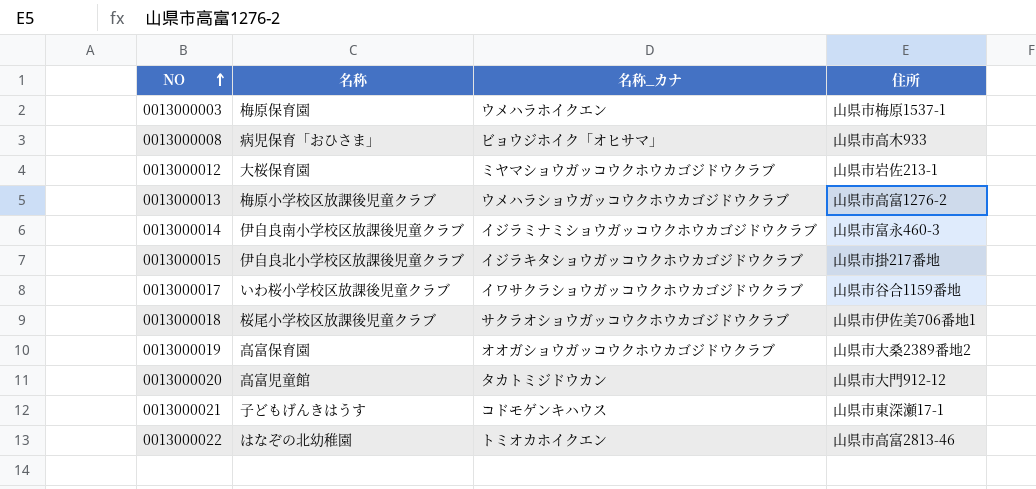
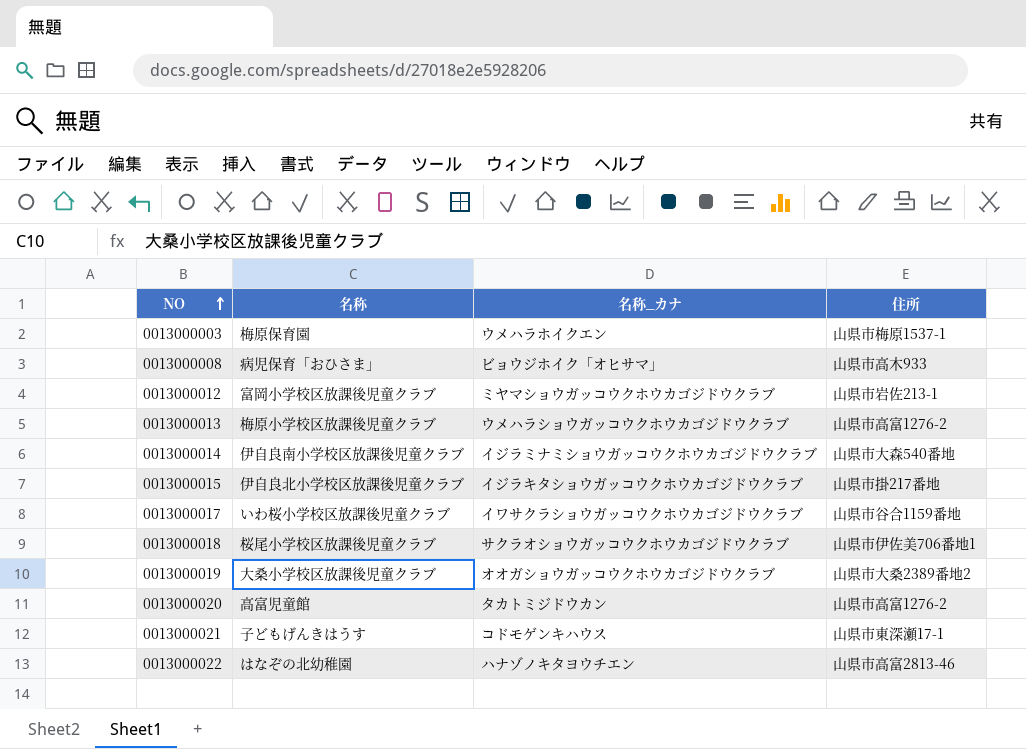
0013000012 | 名称: 大桜保育園 -> 富岡小学校区放課後児童クラブ
0013000014 | 住所: 山県市富永460-3 -> 山県市大森540番地
0013000019 | 名称: 高富保育園 -> 大桑小学校区放課後児童クラブ
0013000020 | 住所: 山県市大門912-12 -> 山県市高富1276-2
0013000022 | 名称_カナ: トミオカホイクエン -> ハナゾノキタヨウチエン

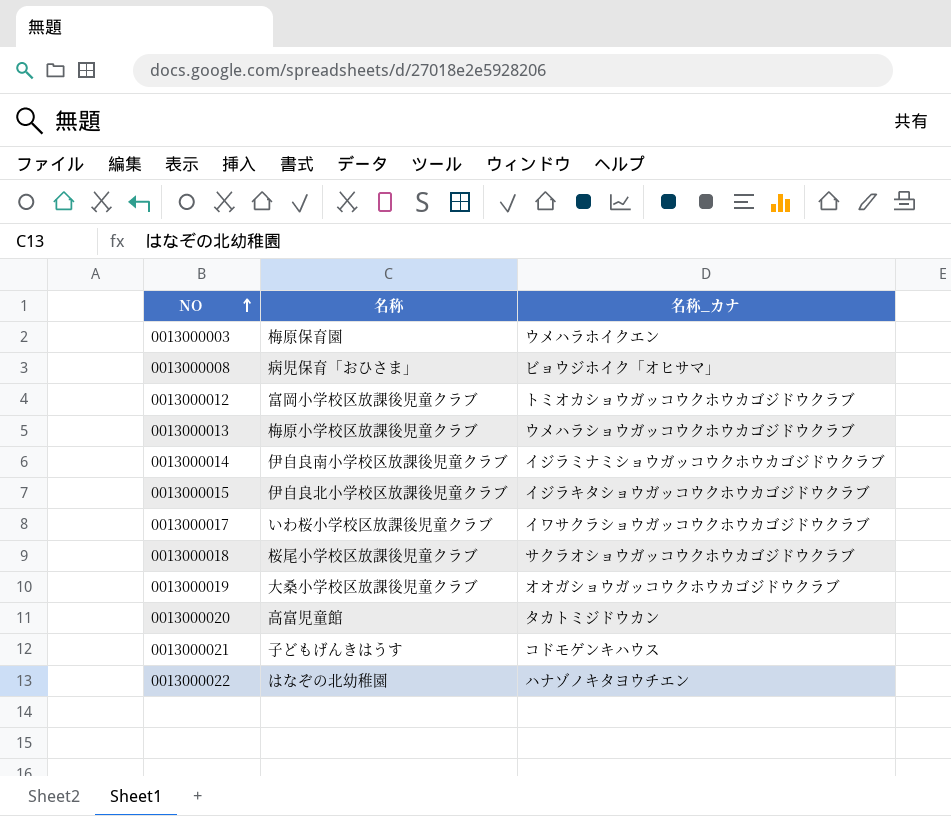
column 住所 | position: 4 -> none
0013000012 | 名称_カナ: ミヤマショウガッコウクホウカゴジドウクラブ -> トミオカショウガッコウクホウカゴジドウクラブ

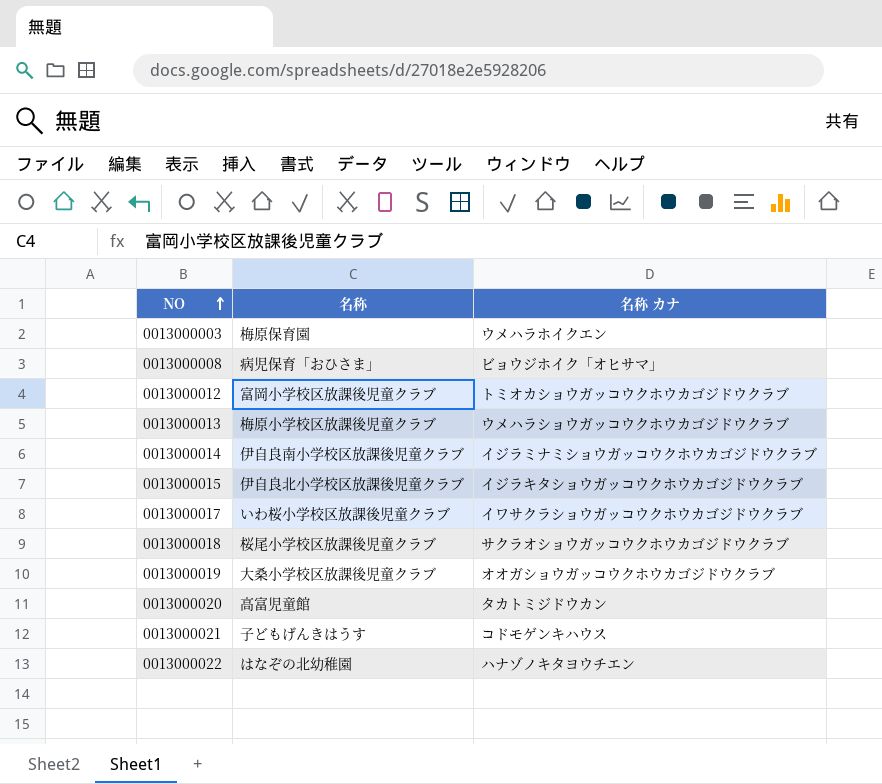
column name: 名称_カナ -> 名称 カナ

